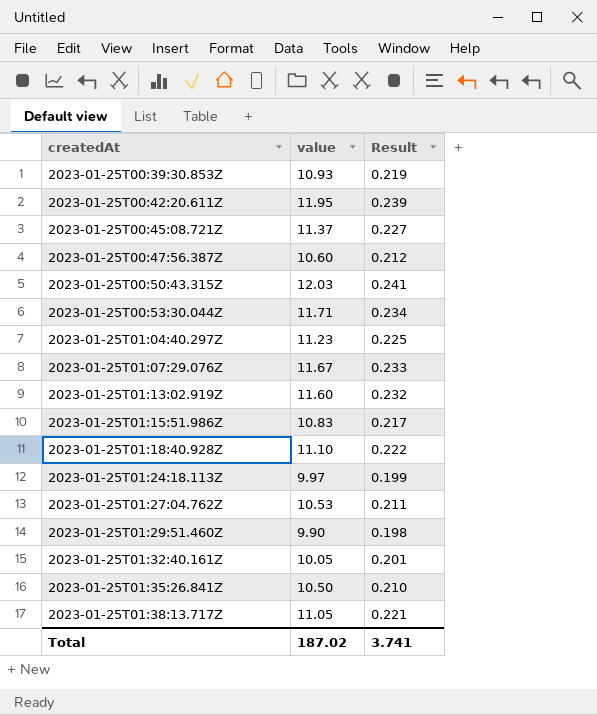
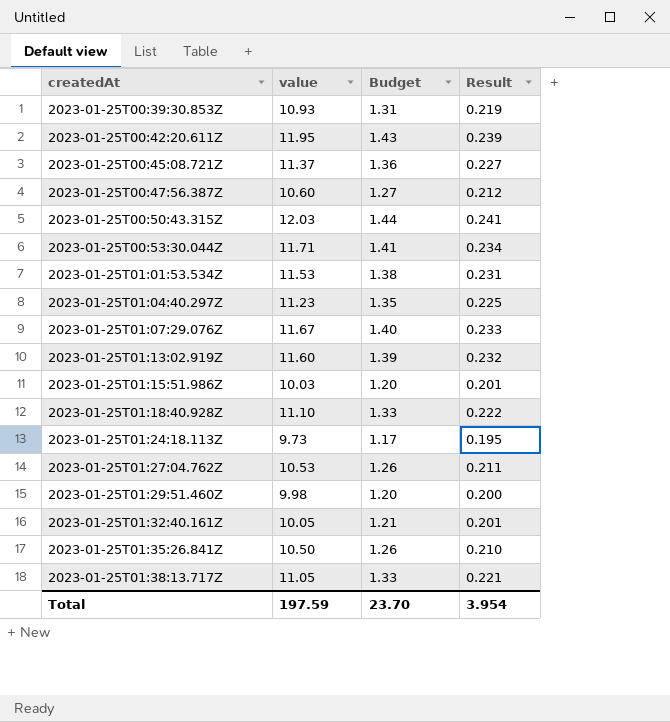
column Budget | formula: none -> [value] * 0.12
row 2023-01-25T01:01:53.534Z: none -> 11.53 | 1.38 | 0.231
2023-01-25T01:15:51.986Z | value: 10.83 -> 10.03
2023-01-25T01:15:51.986Z | Result: 0.217 -> 0.201
2023-01-25T01:24:18.113Z | value: 9.97 -> 9.73
2023-01-25T01:24:18.113Z | Result: 0.199 -> 0.195
2023-01-25T01:29:51.460Z | value: 9.90 -> 9.98
2023-01-25T01:29:51.460Z | Result: 0.198 -> 0.200
Total | value: 187.02 -> 197.59
Total | Result: 3.741 -> 3.954

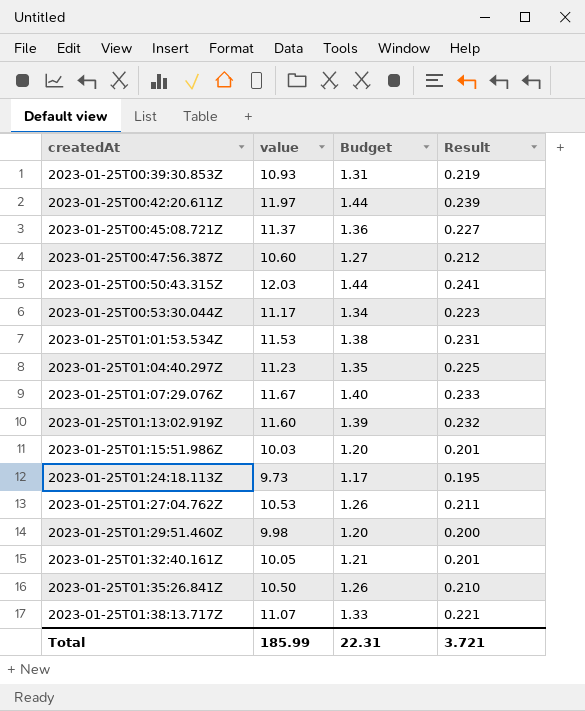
row 2023-01-25T01:18:40.928Z: 11.10 | 1.33 | 0.222 -> none
2023-01-25T00:42:20.611Z | value: 11.95 -> 11.97
2023-01-25T00:42:20.611Z | Budget: 1.43 -> 1.44
2023-01-25T00:53:30.044Z | value: 11.71 -> 11.17
2023-01-25T00:53:30.044Z | Budget: 1.41 -> 1.34
2023-01-25T00:53:30.044Z | Result: 0.234 -> 0.223
2023-01-25T01:38:13.717Z | value: 11.05 -> 11.07
Total | value: 197.59 -> 185.99
Total | Budget: 23.70 -> 22.31
Total | Result: 3.954 -> 3.721

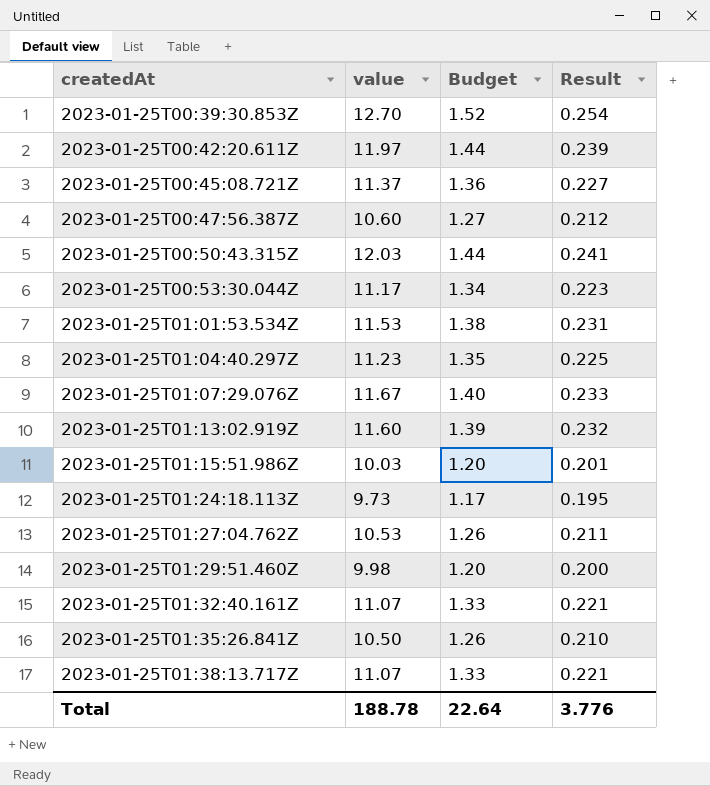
2023-01-25T00:39:30.853Z | value: 10.93 -> 12.70
2023-01-25T00:39:30.853Z | Budget: 1.31 -> 1.52
2023-01-25T00:39:30.853Z | Result: 0.219 -> 0.254
2023-01-25T01:32:40.161Z | value: 10.05 -> 11.07
2023-01-25T01:32:40.161Z | Budget: 1.21 -> 1.33
2023-01-25T01:32:40.161Z | Result: 0.201 -> 0.221
Total | value: 185.99 -> 188.78
Total | Budget: 22.31 -> 22.64
Total | Result: 3.721 -> 3.776

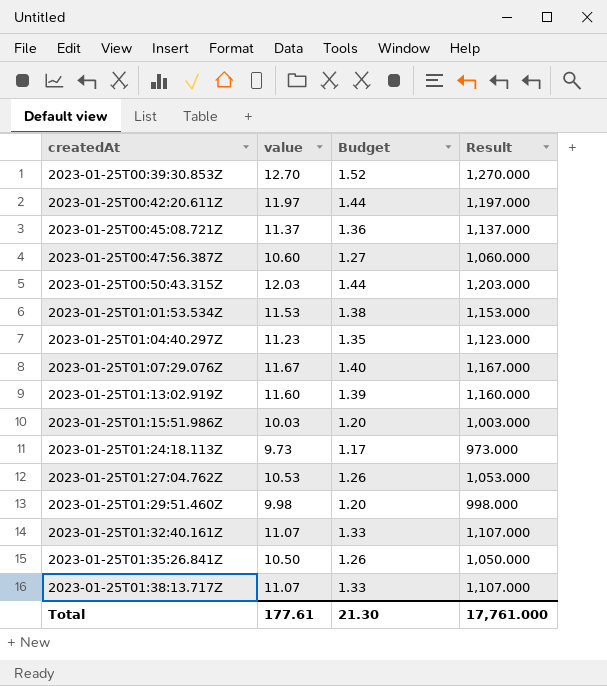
column Result | formula: [value] * 0.02 -> [value] * 100
row 2023-01-25T00:53:30.044Z: 11.17 | 1.34 | 0.223 -> none
Total | value: 188.78 -> 177.61
Total | Budget: 22.64 -> 21.30
Total | Result: 3.776 -> 17,761.000

